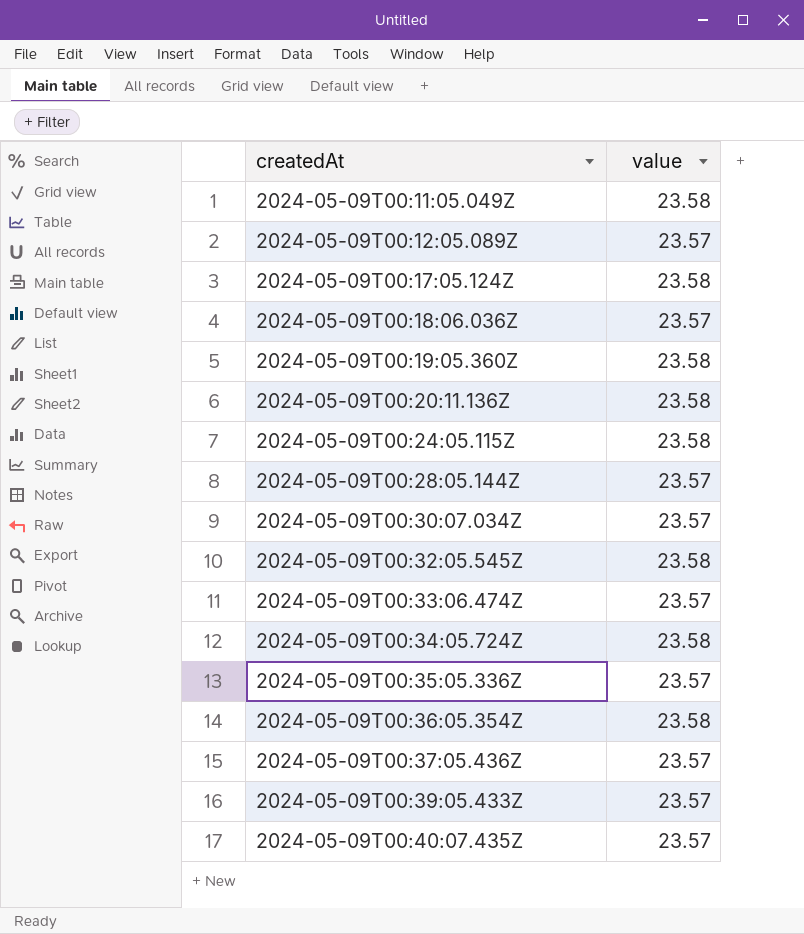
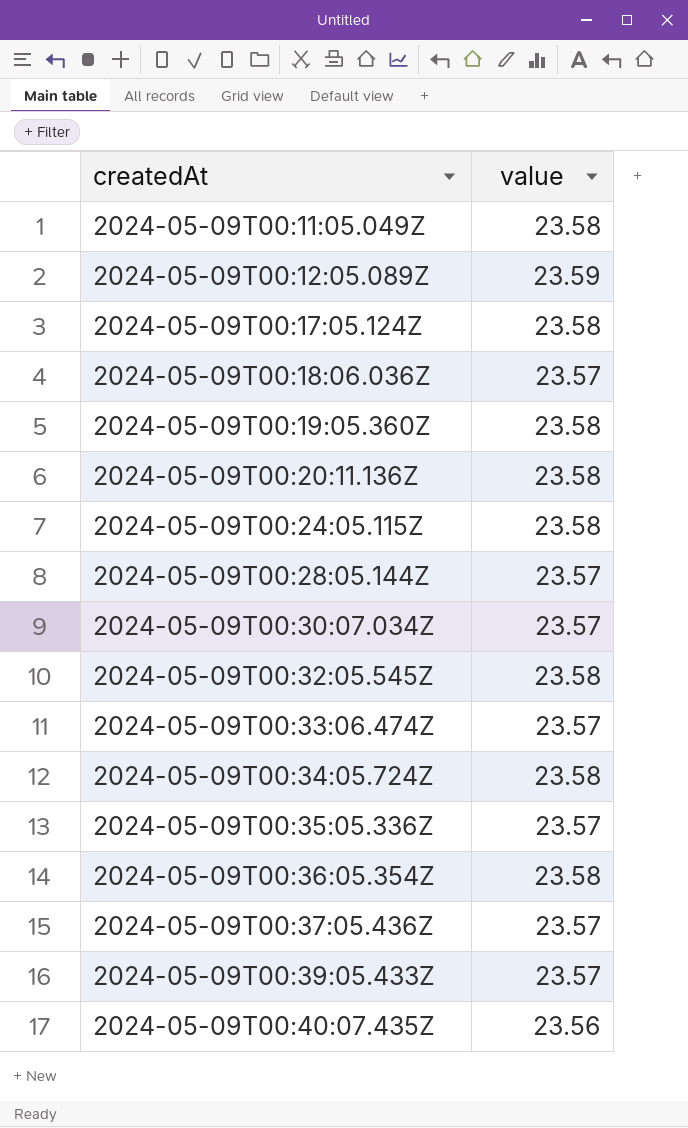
2024-05-09T00:12:05.089Z | value: 23.57 -> 23.59
2024-05-09T00:40:07.435Z | value: 23.57 -> 23.56

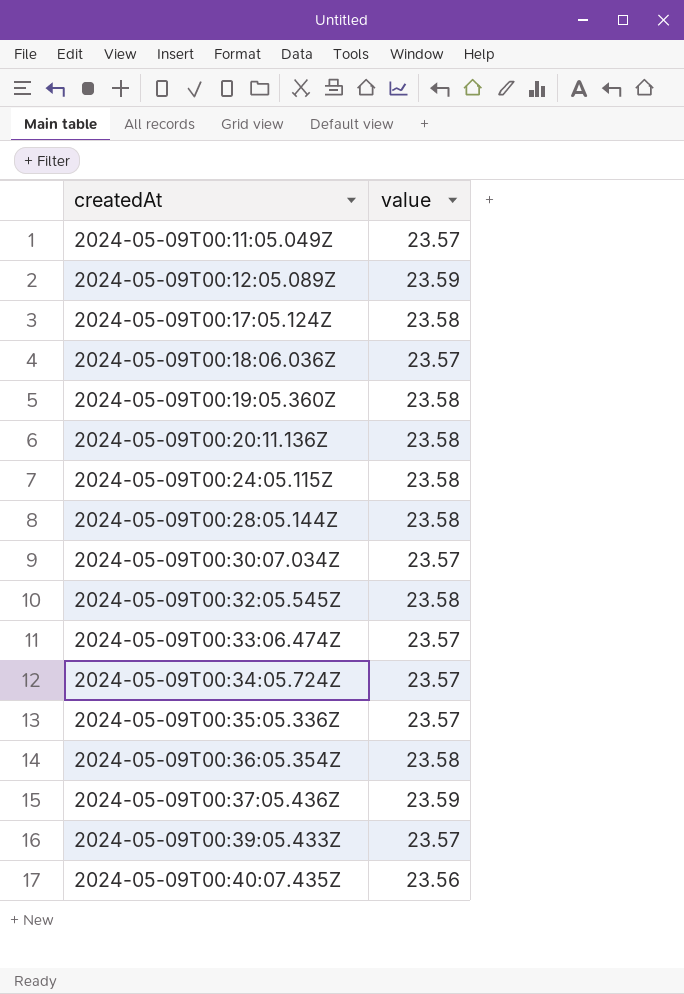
2024-05-09T00:11:05.049Z | value: 23.58 -> 23.57
2024-05-09T00:28:05.144Z | value: 23.57 -> 23.58
2024-05-09T00:34:05.724Z | value: 23.58 -> 23.57
2024-05-09T00:37:05.436Z | value: 23.57 -> 23.59

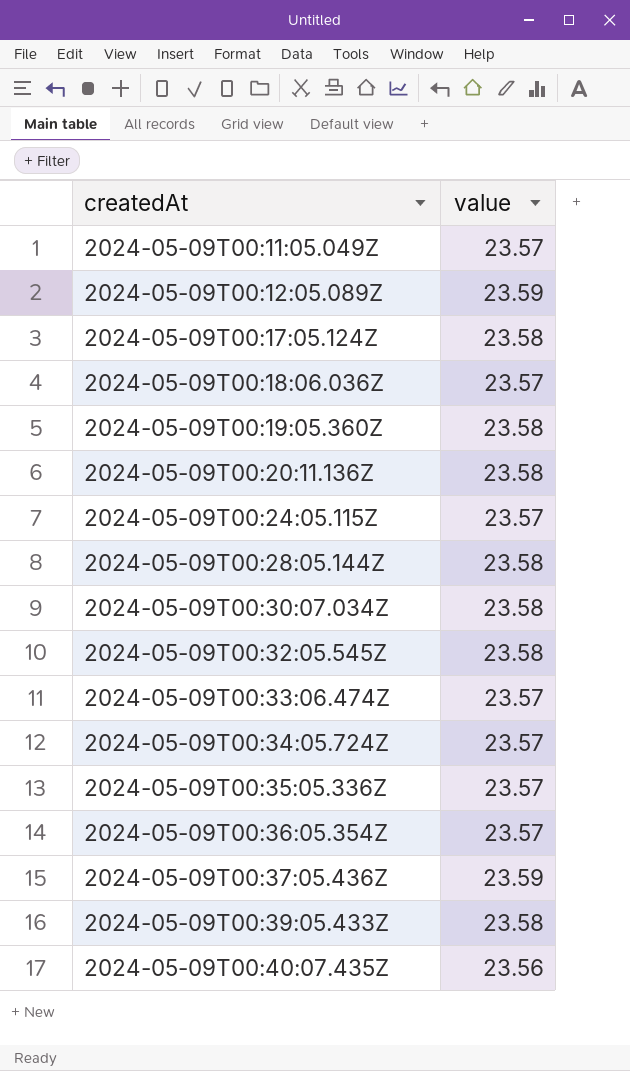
2024-05-09T00:24:05.115Z | value: 23.58 -> 23.57
2024-05-09T00:30:07.034Z | value: 23.57 -> 23.58
2024-05-09T00:36:05.354Z | value: 23.58 -> 23.57
2024-05-09T00:39:05.433Z | value: 23.57 -> 23.58

